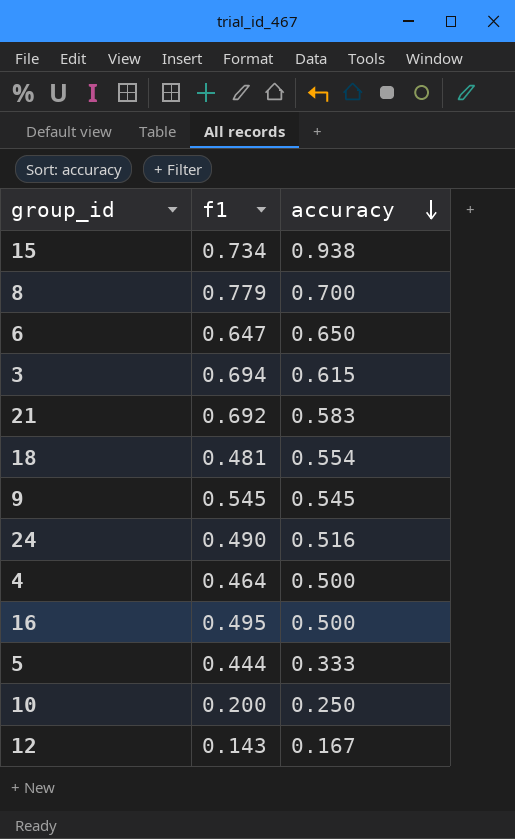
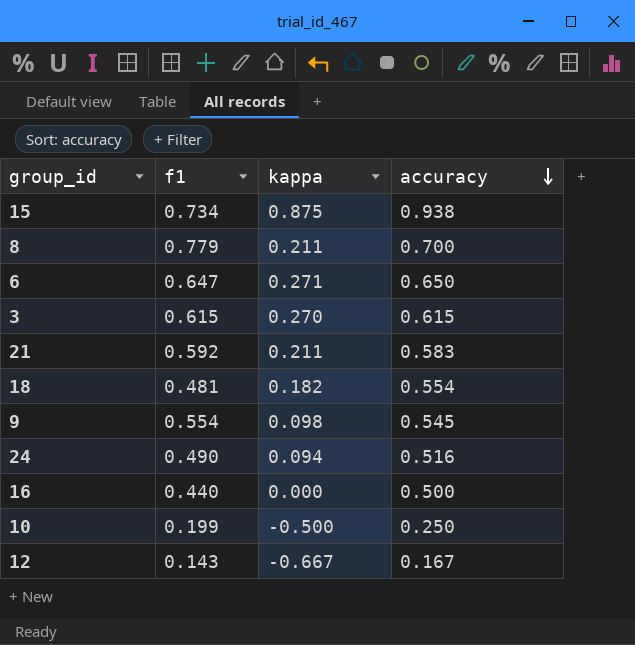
column kappa | position: none -> 3
row 4: 0.464 | 0.500 -> none
row 5: 0.444 | 0.333 -> none
3 | f1: 0.694 -> 0.615
21 | f1: 0.692 -> 0.592
9 | f1: 0.545 -> 0.554
16 | f1: 0.495 -> 0.440
10 | f1: 0.200 -> 0.199

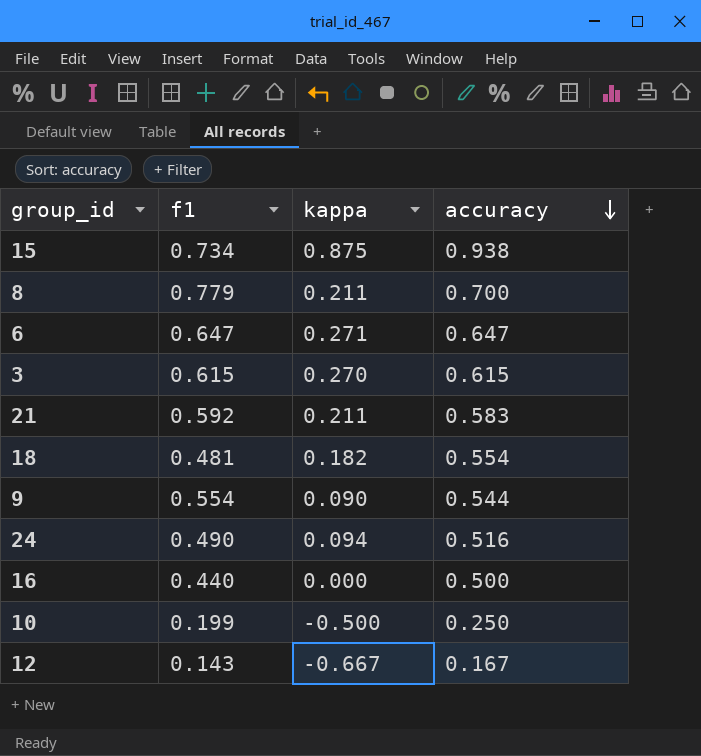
6 | accuracy: 0.650 -> 0.647
9 | kappa: 0.098 -> 0.090
9 | accuracy: 0.545 -> 0.544

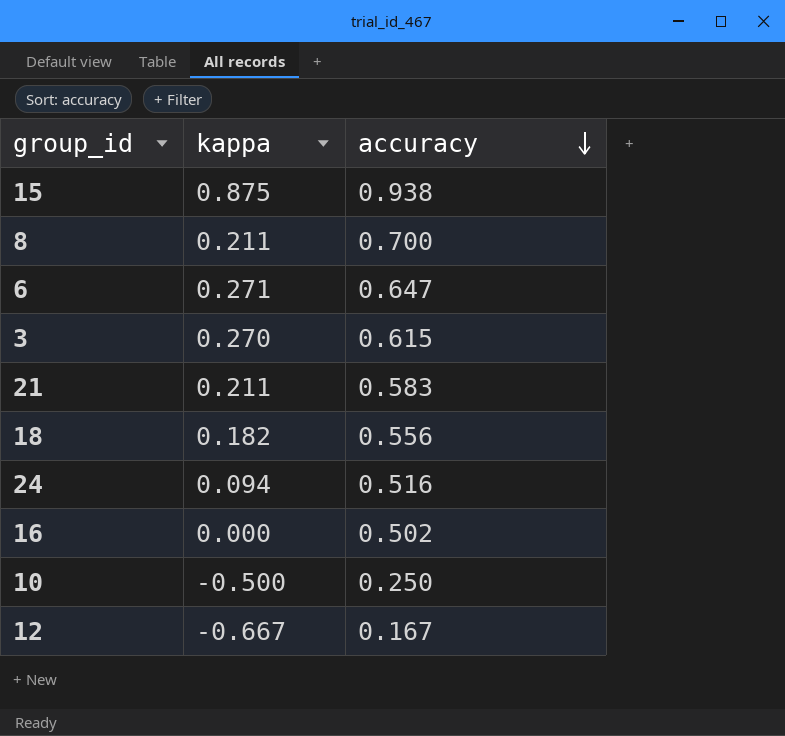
column f1 | position: 2 -> none
row 9: 0.554 | 0.090 | 0.544 -> none
18 | accuracy: 0.554 -> 0.556
16 | accuracy: 0.500 -> 0.502

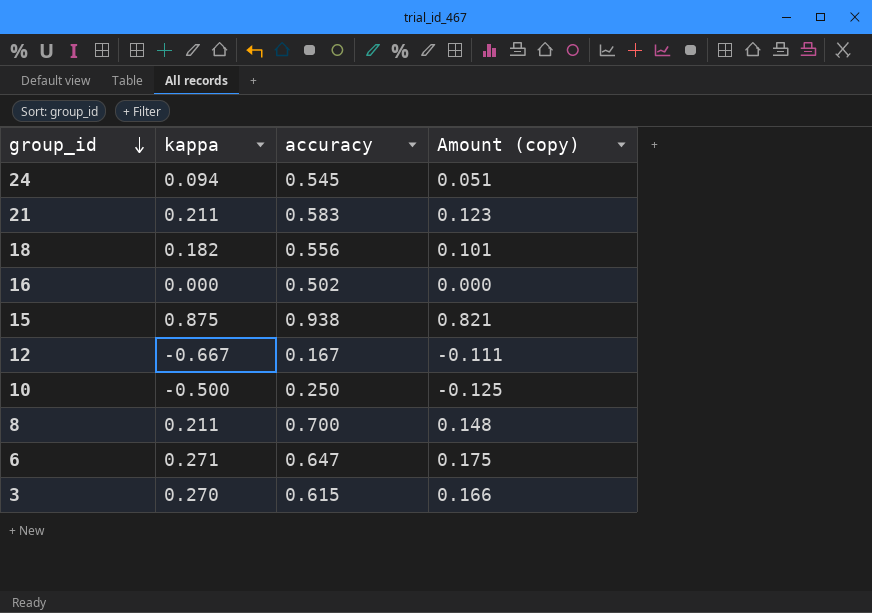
row order: accuracy descending -> group_id descending
column Amount (copy) | formula: none -> [kappa] * [accuracy]
24 | accuracy: 0.516 -> 0.545

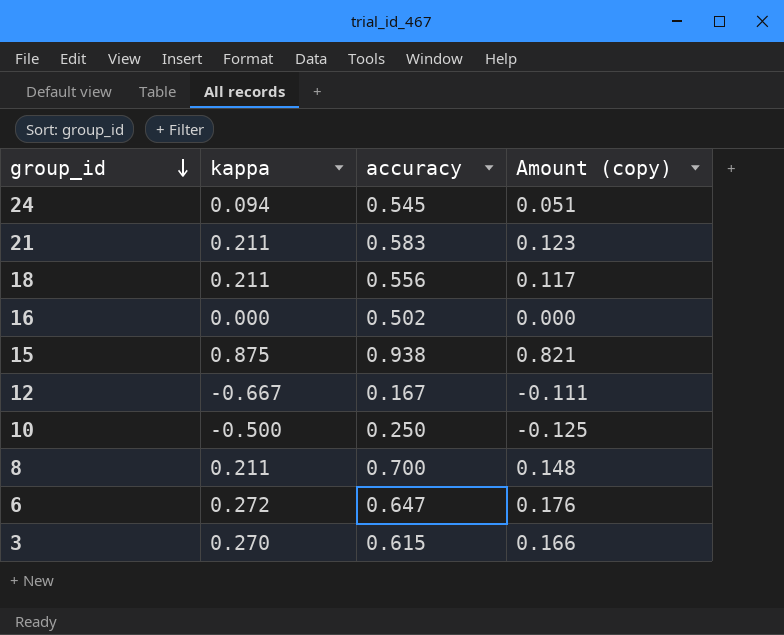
18 | kappa: 0.182 -> 0.211
18 | Amount (copy): 0.101 -> 0.117
6 | kappa: 0.271 -> 0.272
6 | Amount (copy): 0.175 -> 0.176

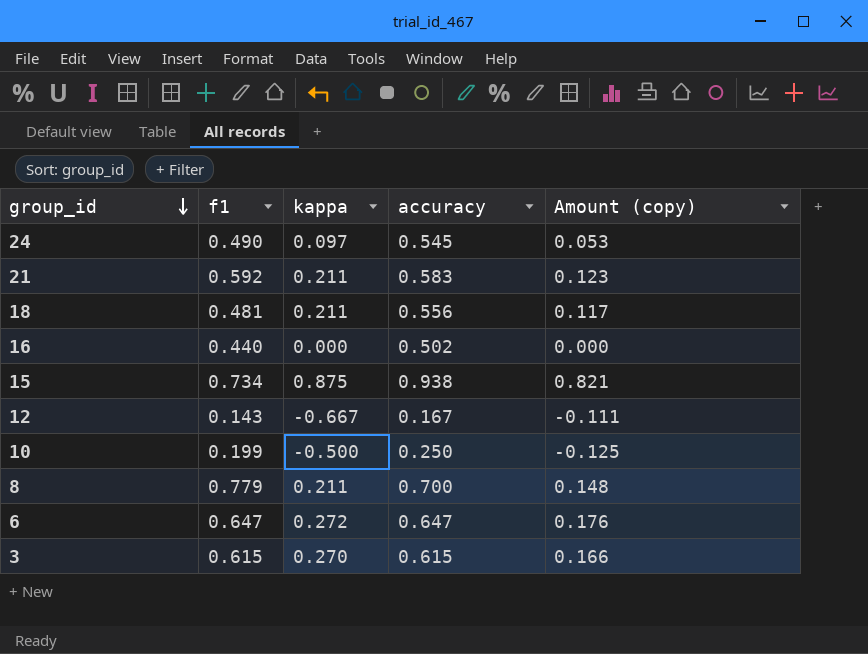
column f1 | position: none -> 2
24 | kappa: 0.094 -> 0.097
24 | Amount (copy): 0.051 -> 0.053

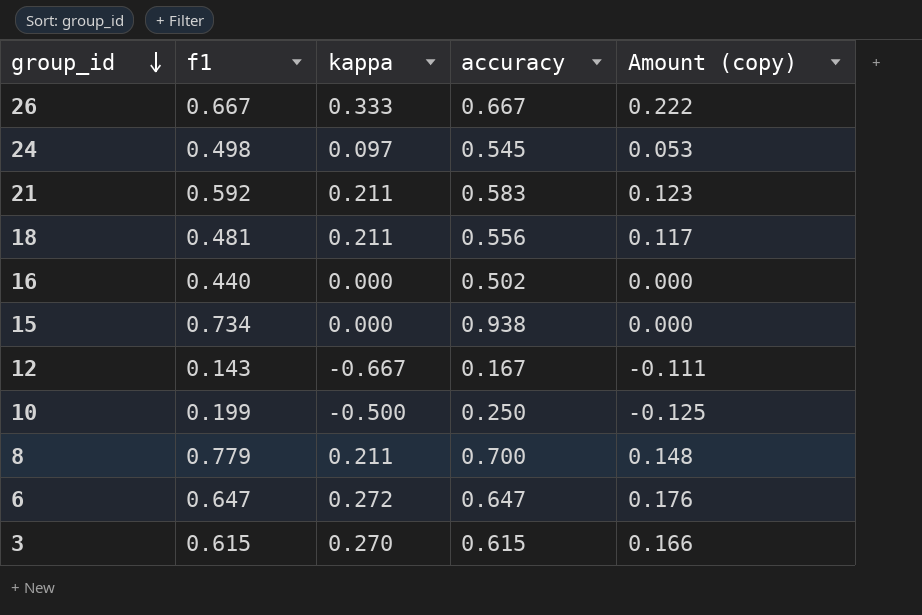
row 26: none -> 0.667 | 0.333 | 0.667 | 0.222
24 | f1: 0.490 -> 0.498
15 | kappa: 0.875 -> 0.000
15 | Amount (copy): 0.821 -> 0.000

